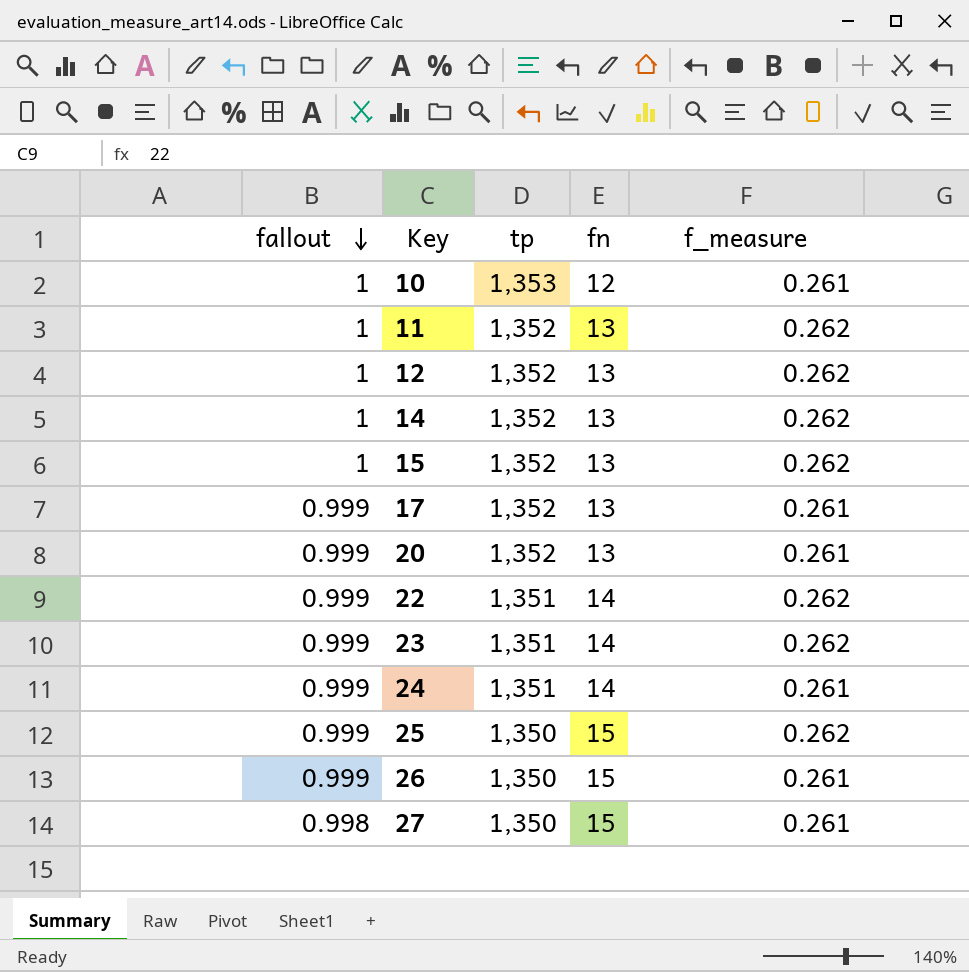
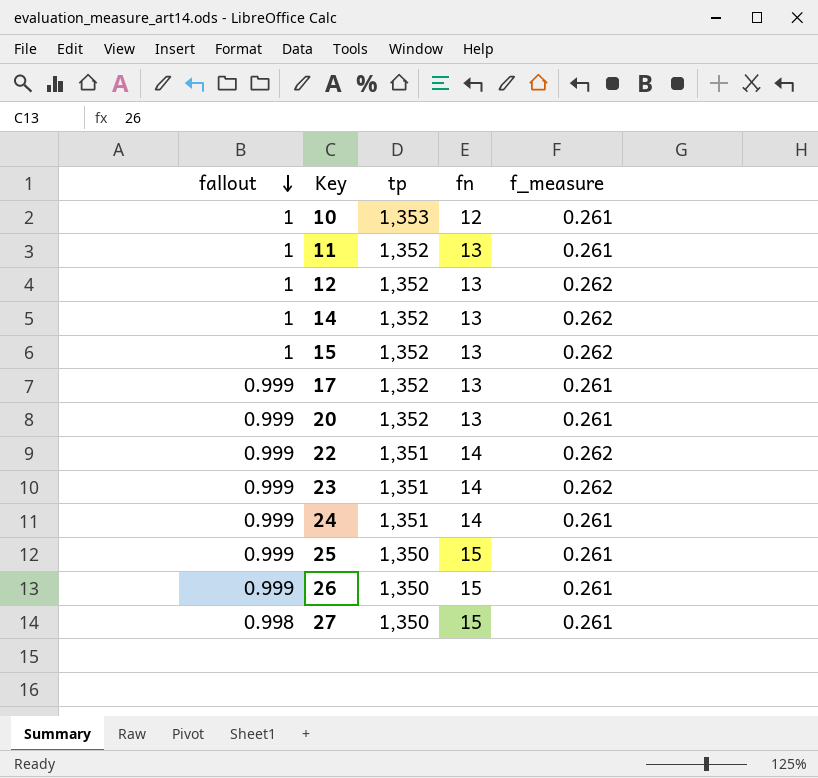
11 | f_measure: 0.262 -> 0.261
25 | f_measure: 0.262 -> 0.261

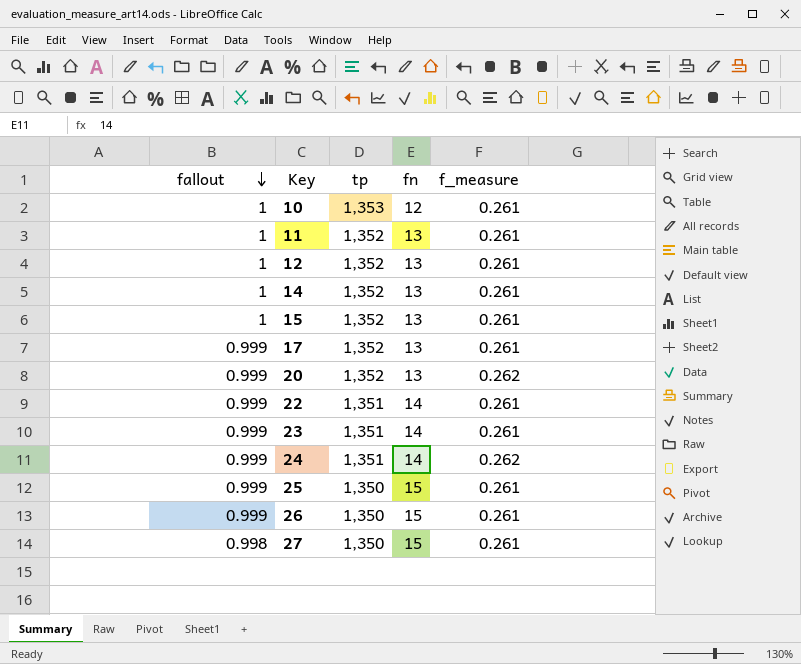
12 | f_measure: 0.262 -> 0.261
14 | f_measure: 0.262 -> 0.261
15 | f_measure: 0.262 -> 0.261
20 | f_measure: 0.261 -> 0.262
22 | f_measure: 0.262 -> 0.261
23 | f_measure: 0.262 -> 0.261
24 | f_measure: 0.261 -> 0.262

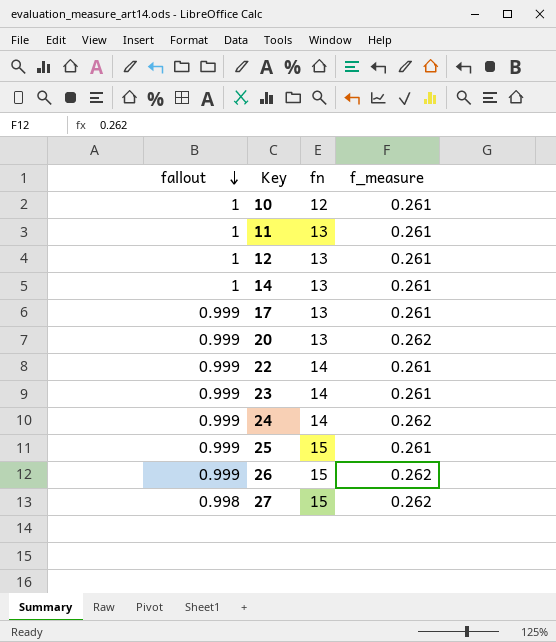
column tp | position: 3 -> none
row 15: 1 | 1,352 | 13 | 0.261 -> none
26 | f_measure: 0.261 -> 0.262
27 | f_measure: 0.261 -> 0.262

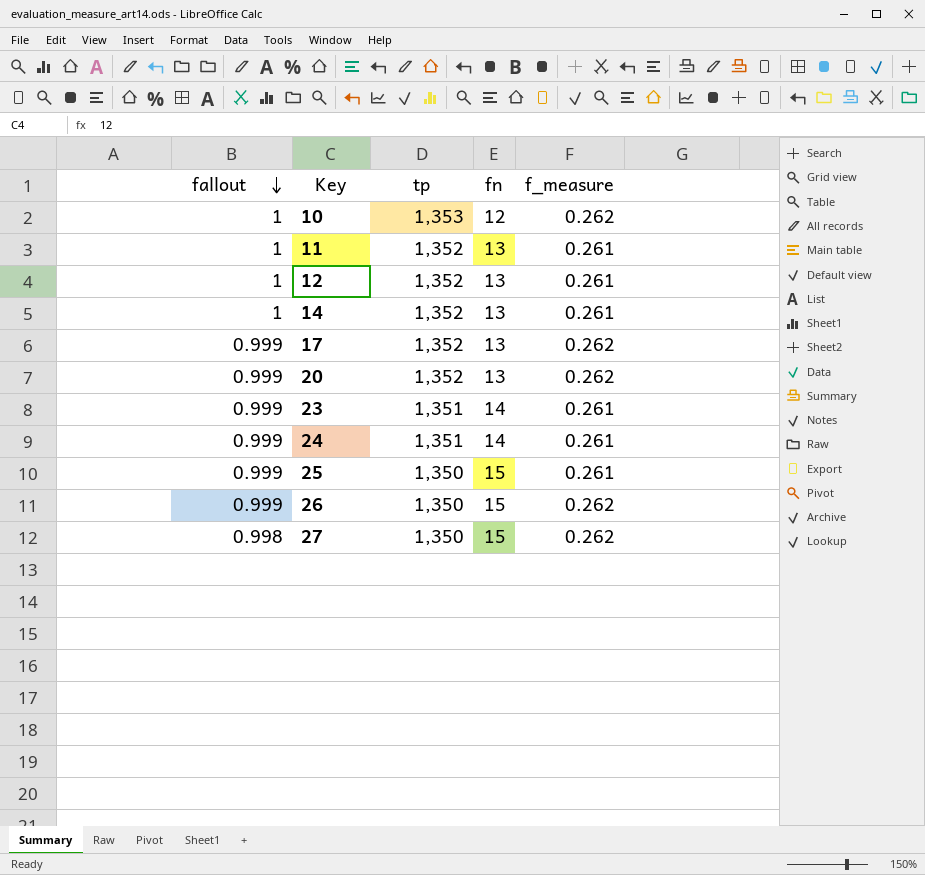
column tp | position: none -> 3
row 22: 0.999 | 14 | 0.261 -> none
10 | f_measure: 0.261 -> 0.262
17 | f_measure: 0.261 -> 0.262
24 | f_measure: 0.262 -> 0.261

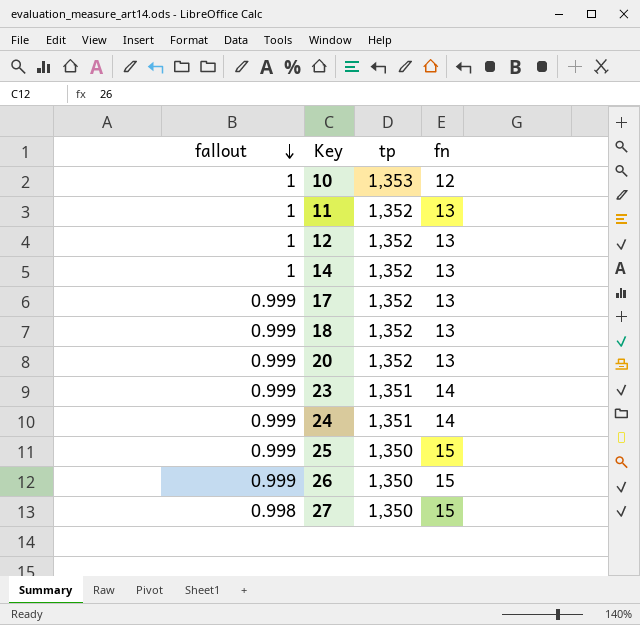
column f_measure | position: 5 -> none
row 18: none -> 0.999 | 1,352 | 13

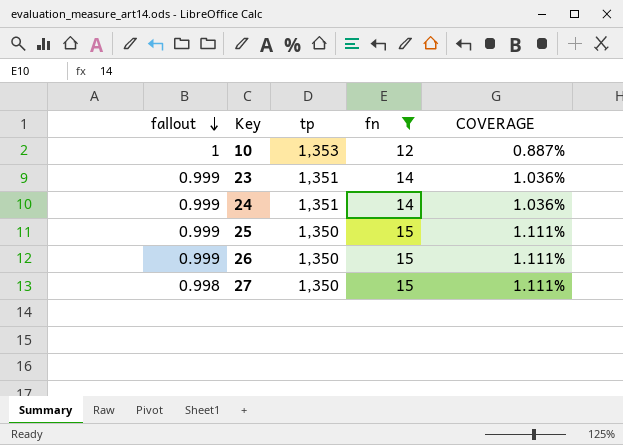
filter: none -> fn != 13
column COVERAGE | formula: none -> [fn] / [tp]

